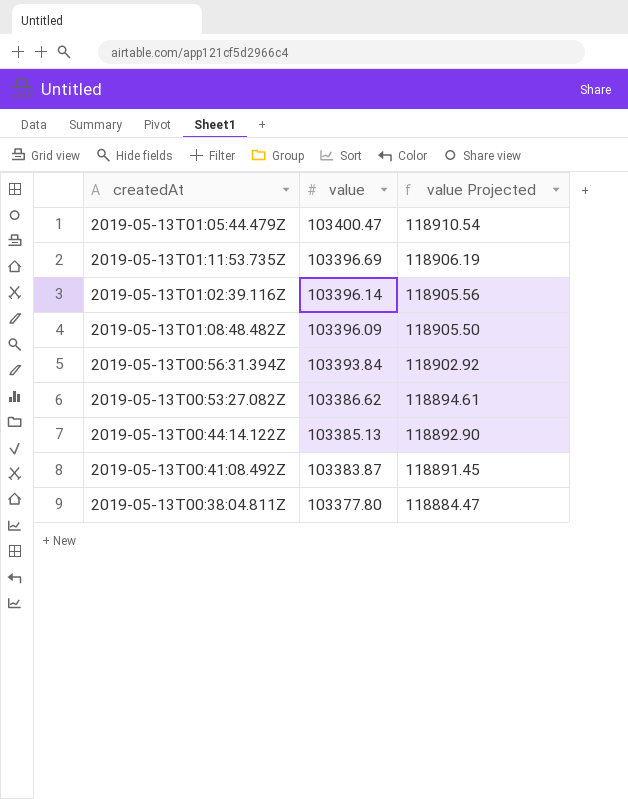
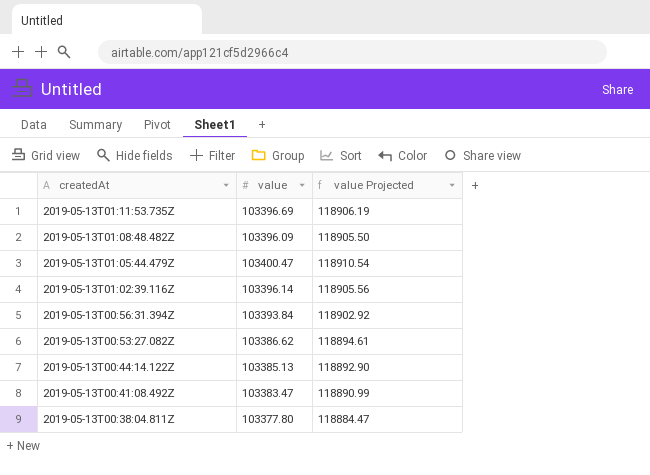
row order: value descending -> createdAt descending
2019-05-13T00:41:08.492Z | value: 103383.87 -> 103383.47
2019-05-13T00:41:08.492Z | value Projected: 118891.45 -> 118890.99

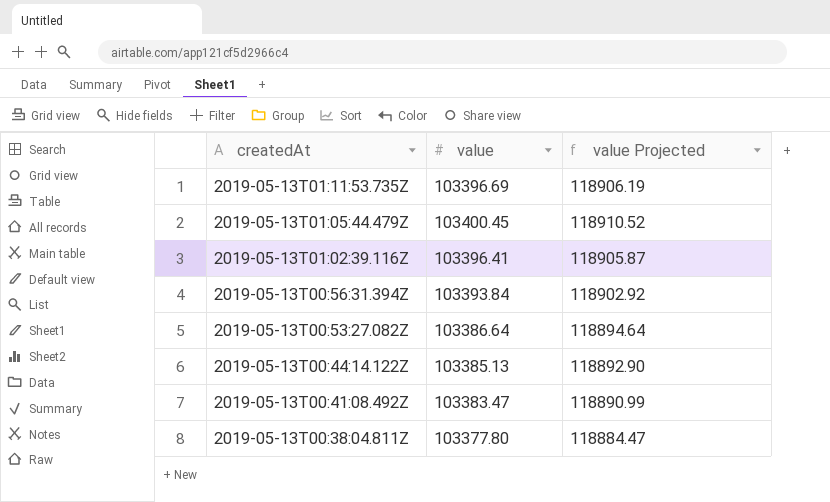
row 2019-05-13T01:08:48.482Z: 103396.09 | 118905.50 -> none
2019-05-13T01:05:44.479Z | value: 103400.47 -> 103400.45
2019-05-13T01:05:44.479Z | value Projected: 118910.54 -> 118910.52
2019-05-13T01:02:39.116Z | value: 103396.14 -> 103396.41
2019-05-13T01:02:39.116Z | value Projected: 118905.56 -> 118905.87
2019-05-13T00:53:27.082Z | value: 103386.62 -> 103386.64
2019-05-13T00:53:27.082Z | value Projected: 118894.61 -> 118894.64

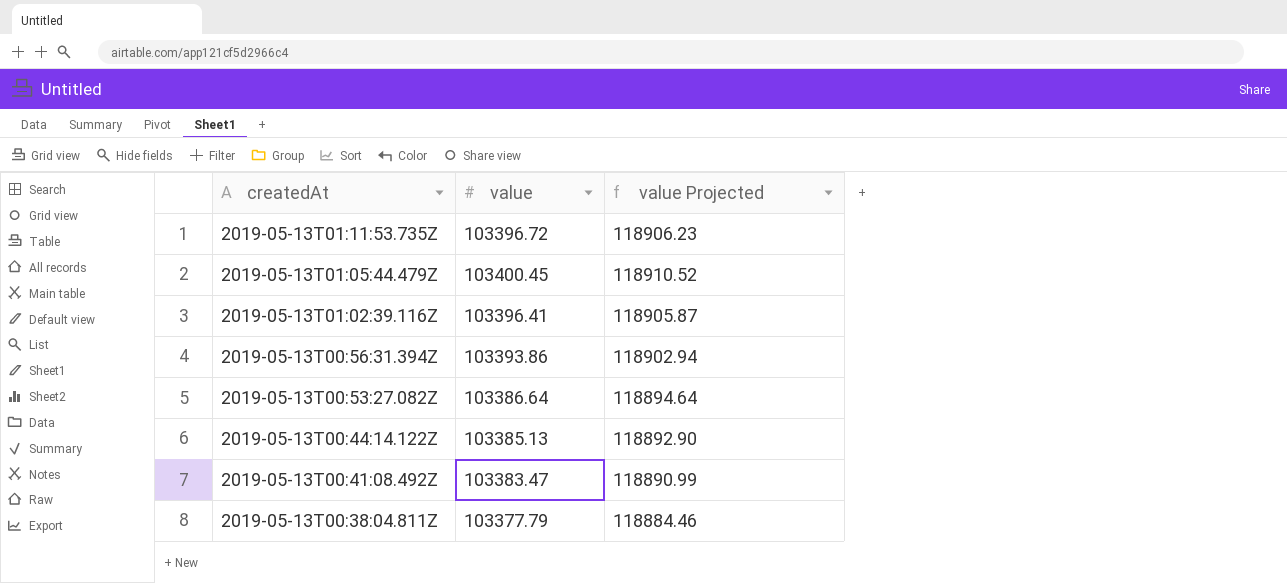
2019-05-13T01:11:53.735Z | value: 103396.69 -> 103396.72
2019-05-13T01:11:53.735Z | value Projected: 118906.19 -> 118906.23
2019-05-13T00:56:31.394Z | value: 103393.84 -> 103393.86
2019-05-13T00:56:31.394Z | value Projected: 118902.92 -> 118902.94
2019-05-13T00:38:04.811Z | value: 103377.80 -> 103377.79
2019-05-13T00:38:04.811Z | value Projected: 118884.47 -> 118884.46

